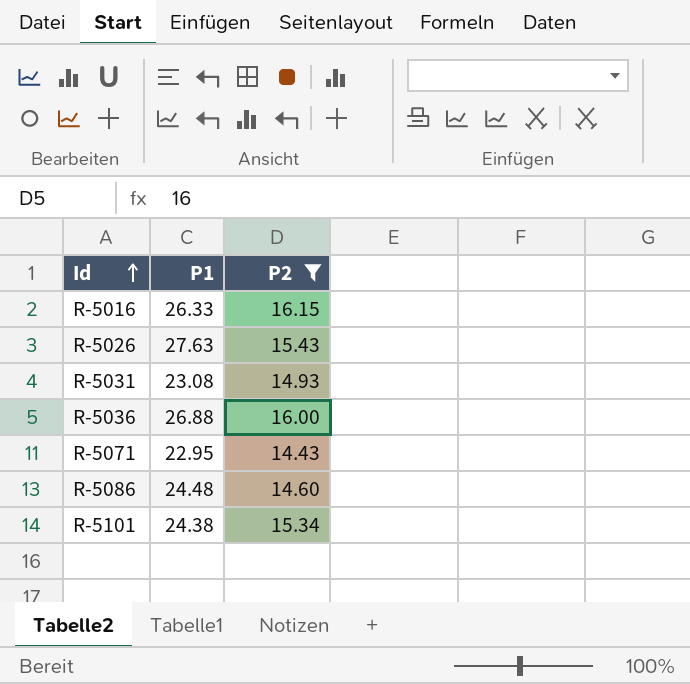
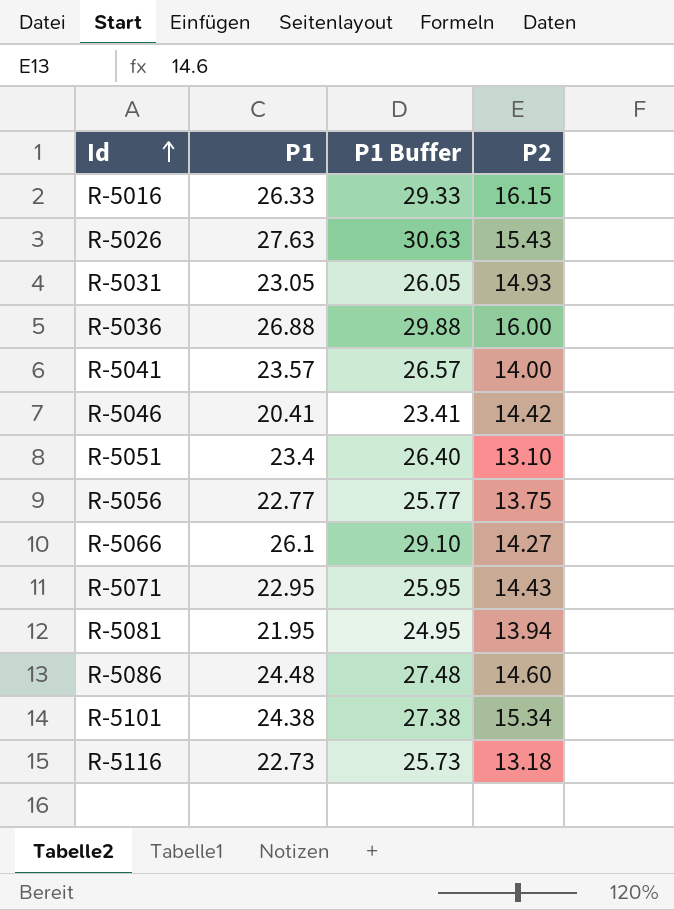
filter: P2 >= 14.43 -> none
column P1 Buffer | formula: none -> [P1] + 3
R-5031 | P1: 23.08 -> 23.05

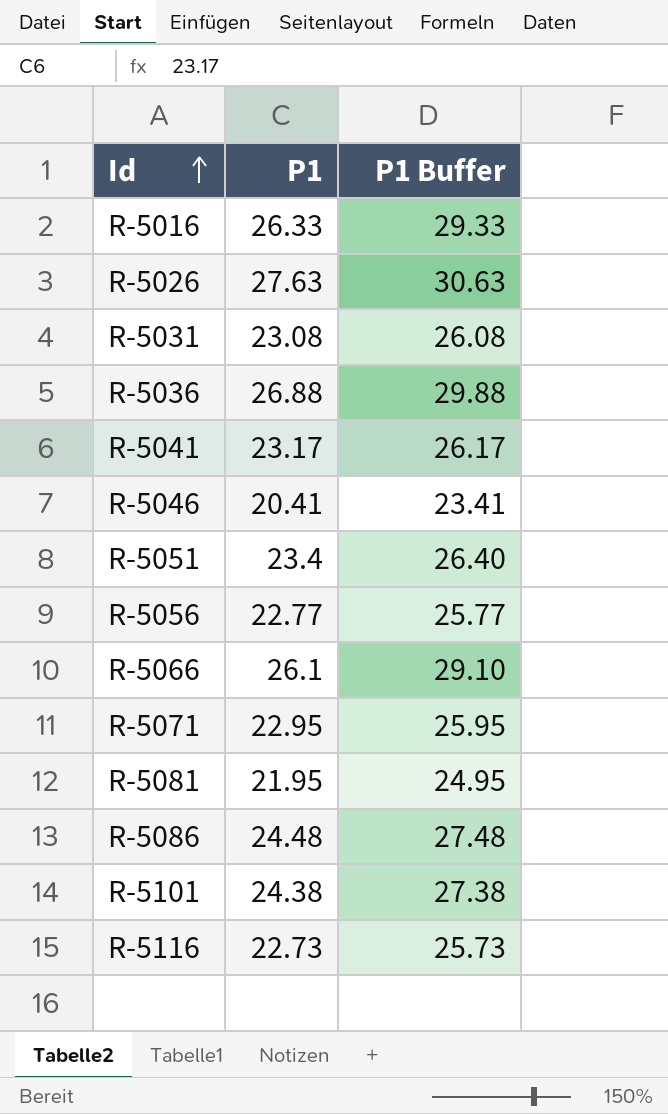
column P2 | position: 4 -> none
R-5031 | P1: 23.05 -> 23.08
R-5031 | P1 Buffer: 26.05 -> 26.08
R-5041 | P1: 23.57 -> 23.17
R-5041 | P1 Buffer: 26.57 -> 26.17

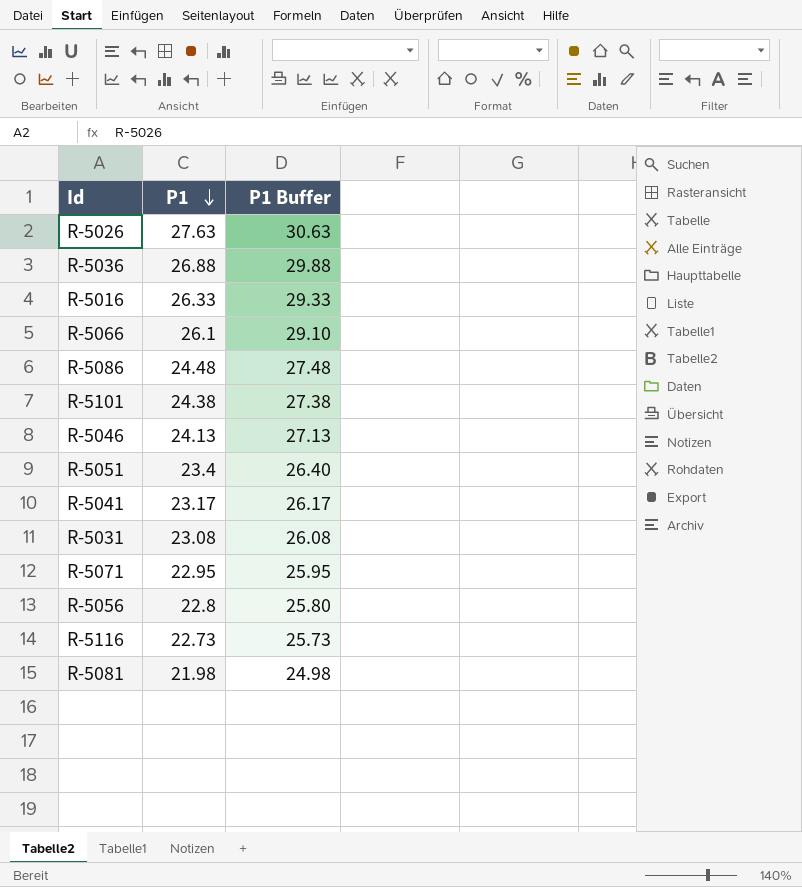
row order: Id ascending -> P1 descending
R-5046 | P1: 20.41 -> 24.13
R-5046 | P1 Buffer: 23.41 -> 27.13
R-5056 | P1: 22.77 -> 22.8
R-5056 | P1 Buffer: 25.77 -> 25.80
R-5081 | P1: 21.95 -> 21.98
R-5081 | P1 Buffer: 24.95 -> 24.98

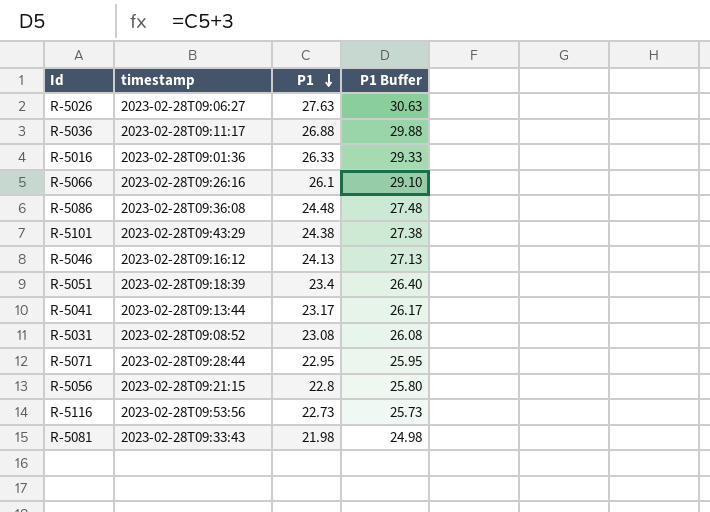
column timestamp | position: none -> 2

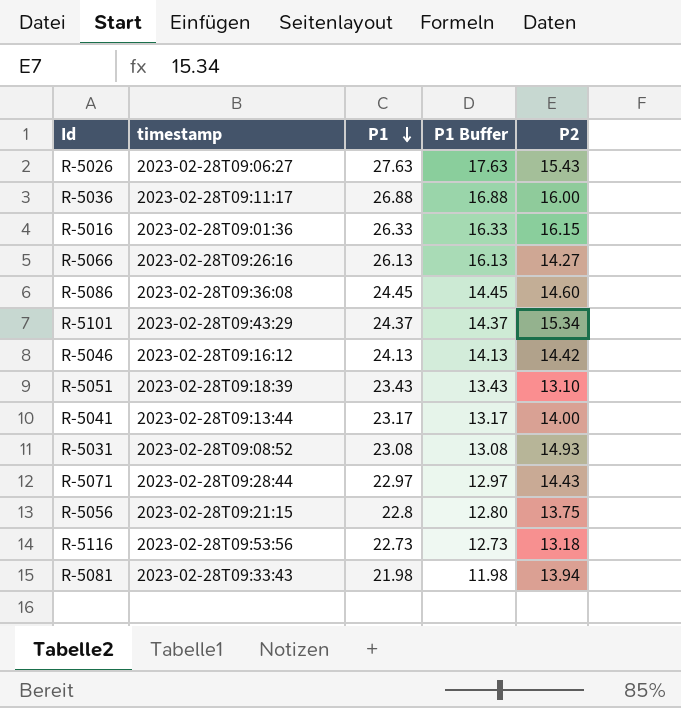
column P1 Buffer | formula: [P1] + 3 -> [P1] - 10
column P2 | position: none -> 5
R-5066 | P1: 26.1 -> 26.13
R-5086 | P1: 24.48 -> 24.45
R-5101 | P1: 24.38 -> 24.37
R-5051 | P1: 23.4 -> 23.43
R-5071 | P1: 22.95 -> 22.97

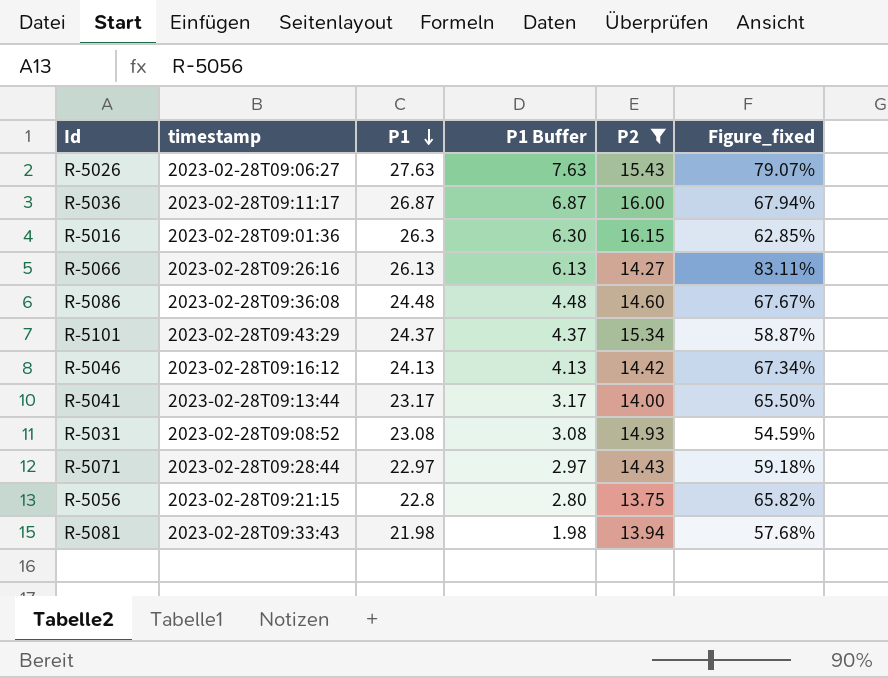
filter: none -> P2 >= 13.75
column P1 Buffer | formula: [P1] - 10 -> [P1] - 20
column Figure_fixed | formula: none -> ([P1] - [P2]) / [P2]
R-5036 | P1: 26.88 -> 26.87
R-5016 | P1: 26.33 -> 26.3
R-5086 | P1: 24.45 -> 24.48

